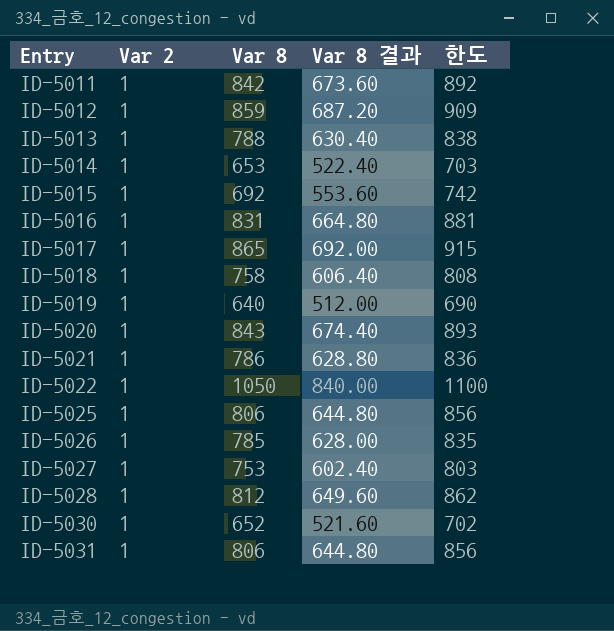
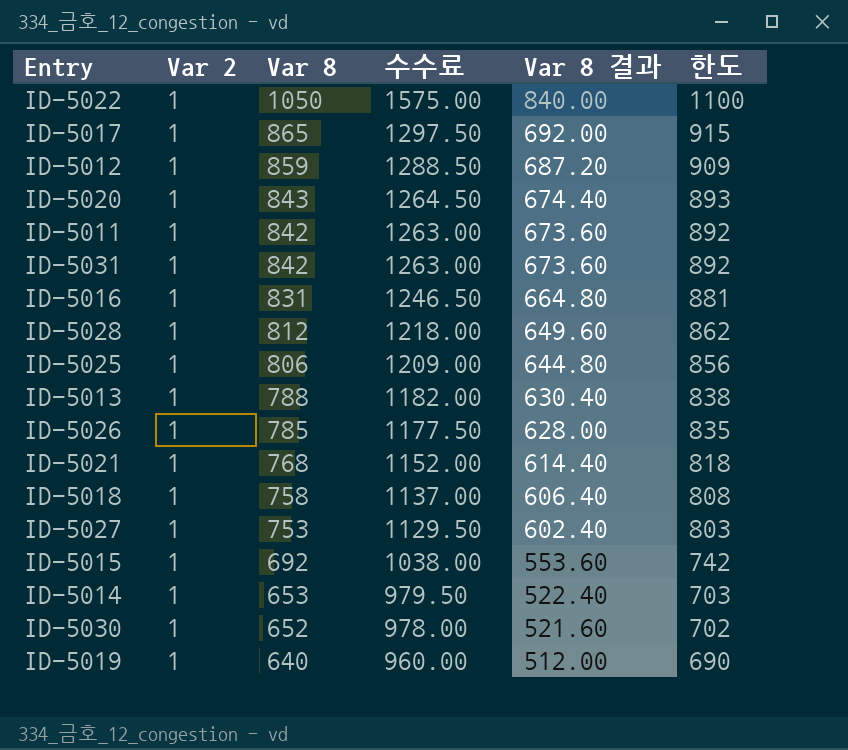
row order: Entry ascending -> Var 8 descending
column 수수료 | formula: none -> [Var 8] * 1.5
ID-5031 | Var 8: 806 -> 842
ID-5031 | Var 8 결과: 644.80 -> 673.60
ID-5031 | 한도: 856 -> 892
ID-5021 | Var 8: 786 -> 768
ID-5021 | Var 8 결과: 628.80 -> 614.40
ID-5021 | 한도: 836 -> 818

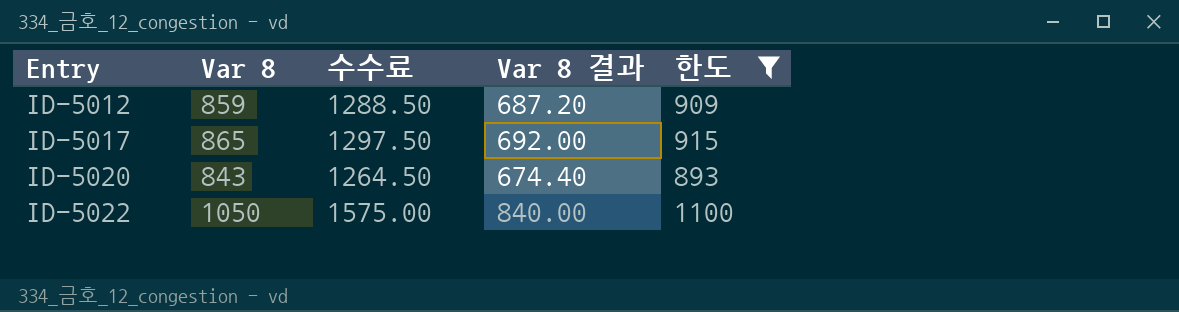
filter: none -> 한도 >= 893
row order: Var 8 descending -> Entry ascending
column Var 2 | position: 2 -> none

